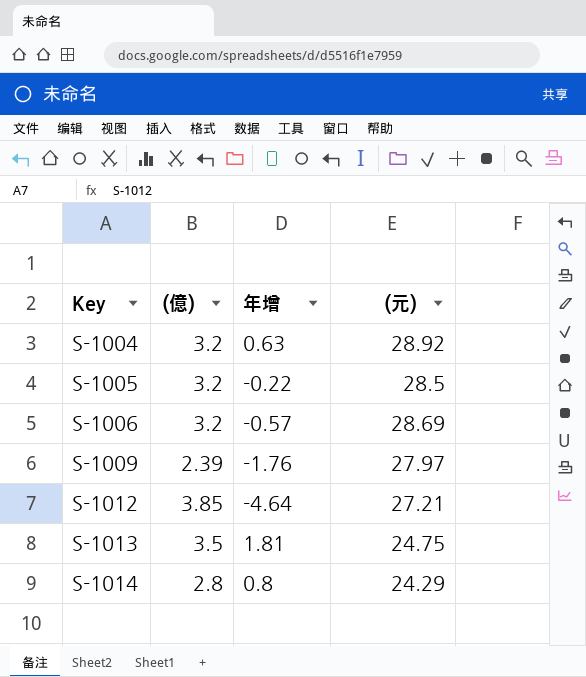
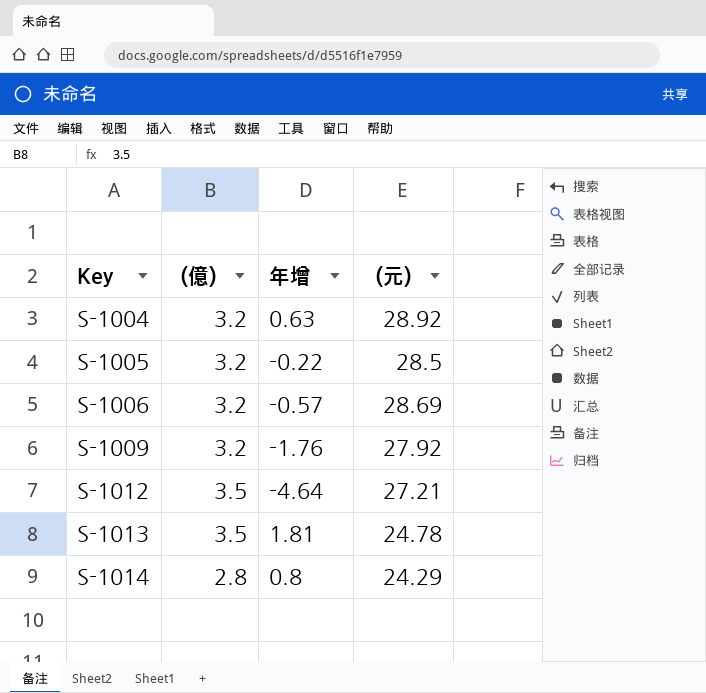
S-1009 | (億): 2.39 -> 3.2
S-1009 | (元): 27.97 -> 27.92
S-1012 | (億): 3.85 -> 3.5
S-1013 | (元): 24.75 -> 24.78

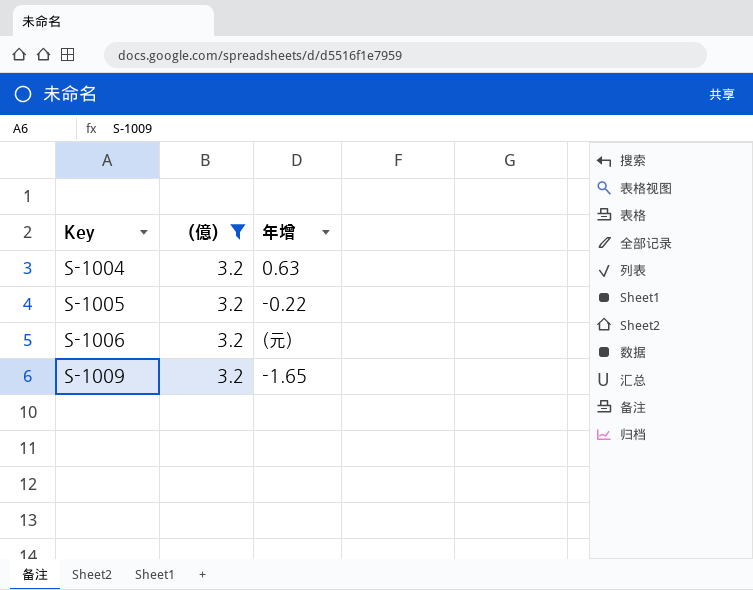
filter: none -> (億) = 3.2
column (元) | position: 4 -> none
S-1006 | 年增: -0.57 -> (元)
S-1009 | 年增: -1.76 -> -1.65

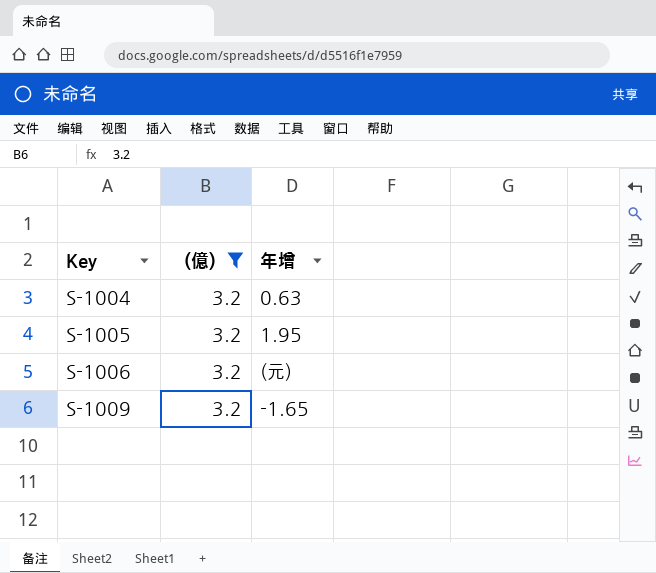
S-1005 | 年增: -0.22 -> 1.95

